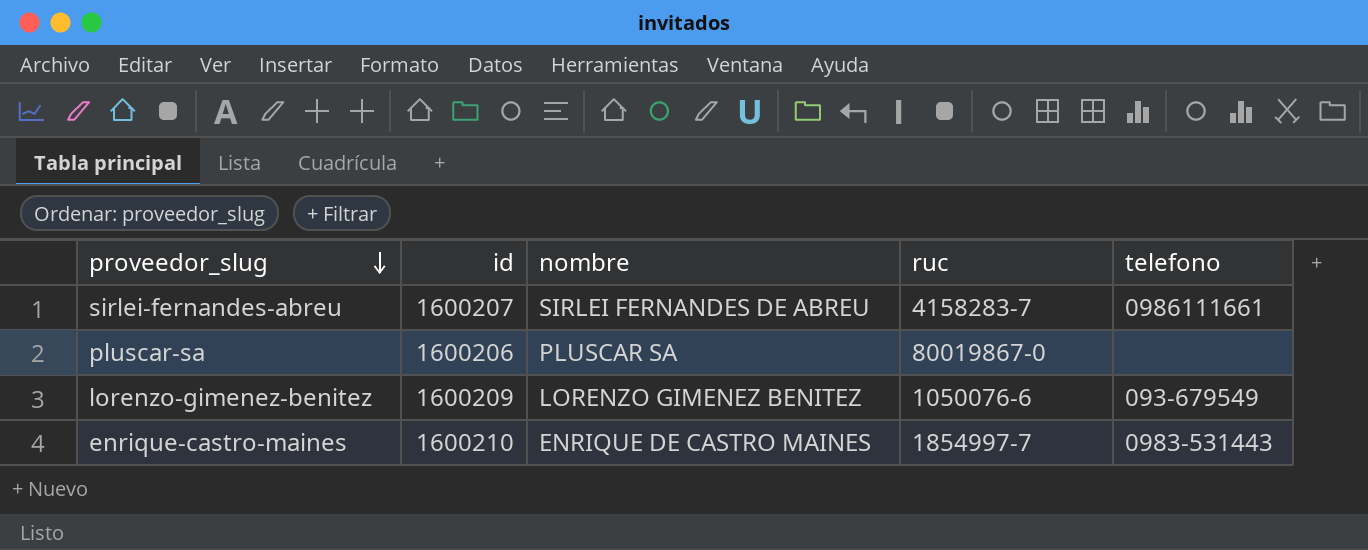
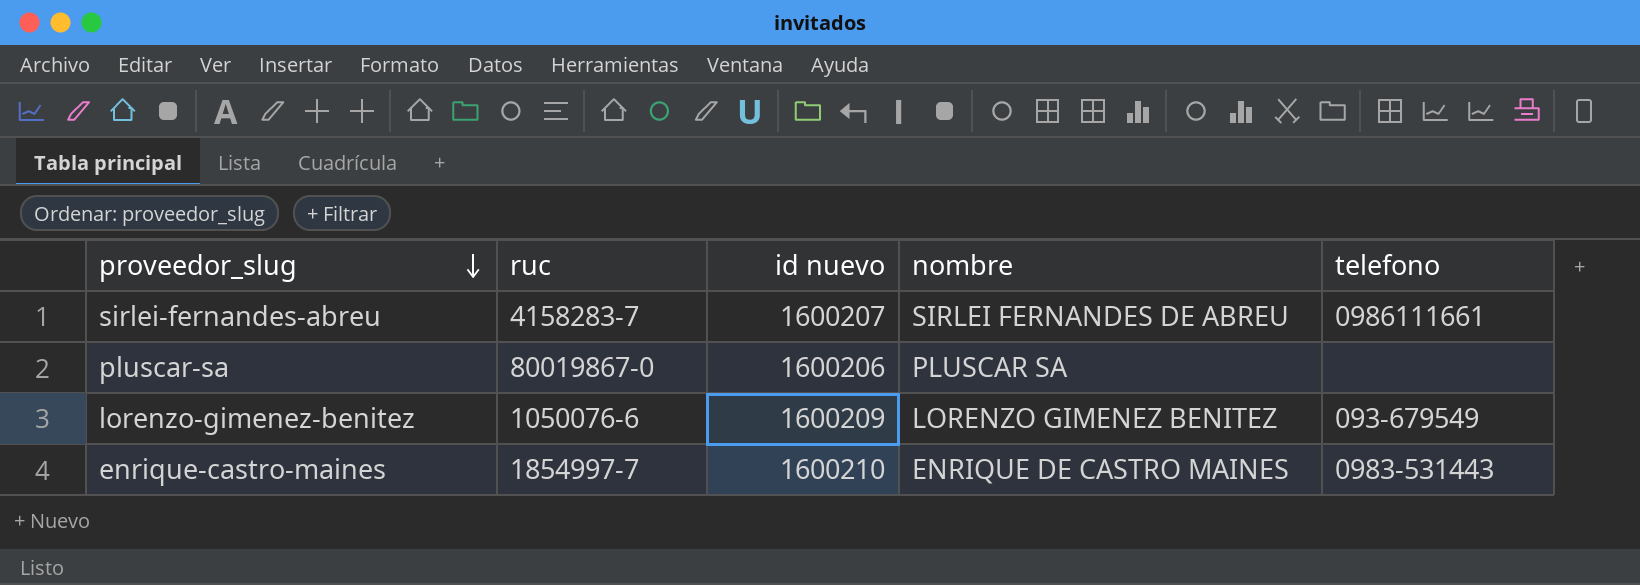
column ruc | position: 4 -> 2
column name: id -> id nuevo

